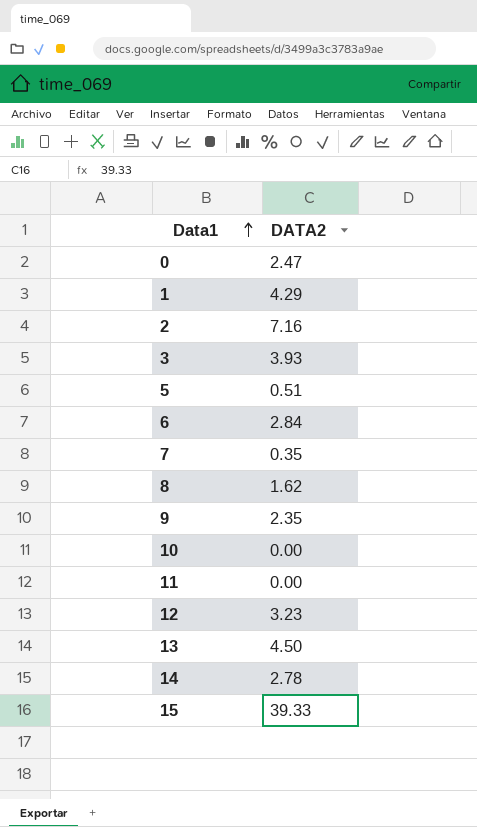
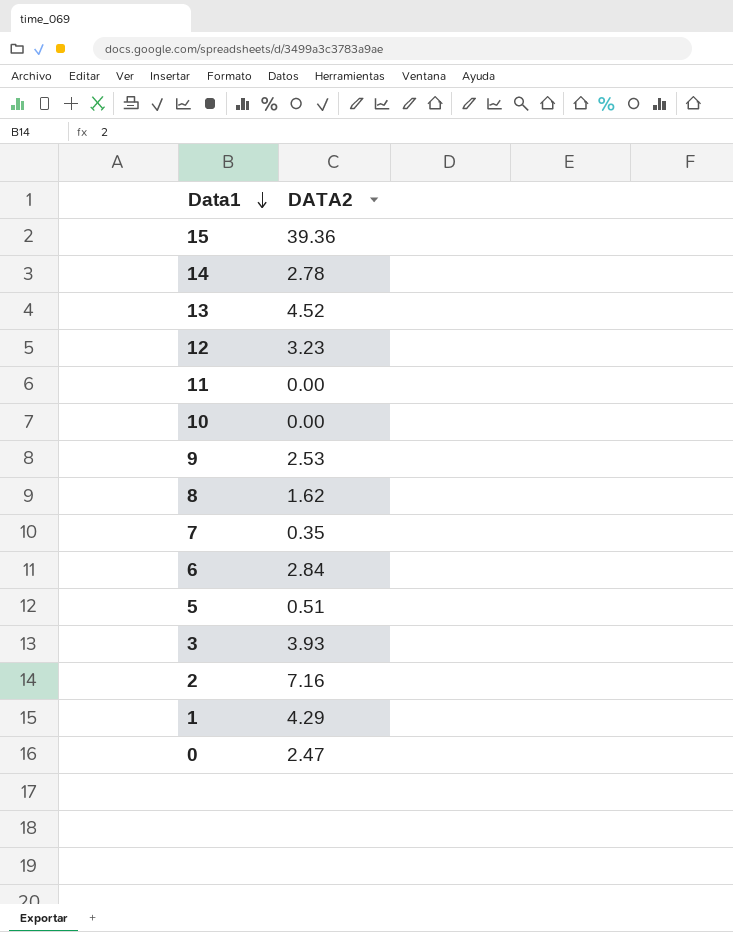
row order: Data1 ascending -> Data1 descending
15 | DATA2: 39.33 -> 39.36
13 | DATA2: 4.50 -> 4.52
9 | DATA2: 2.35 -> 2.53

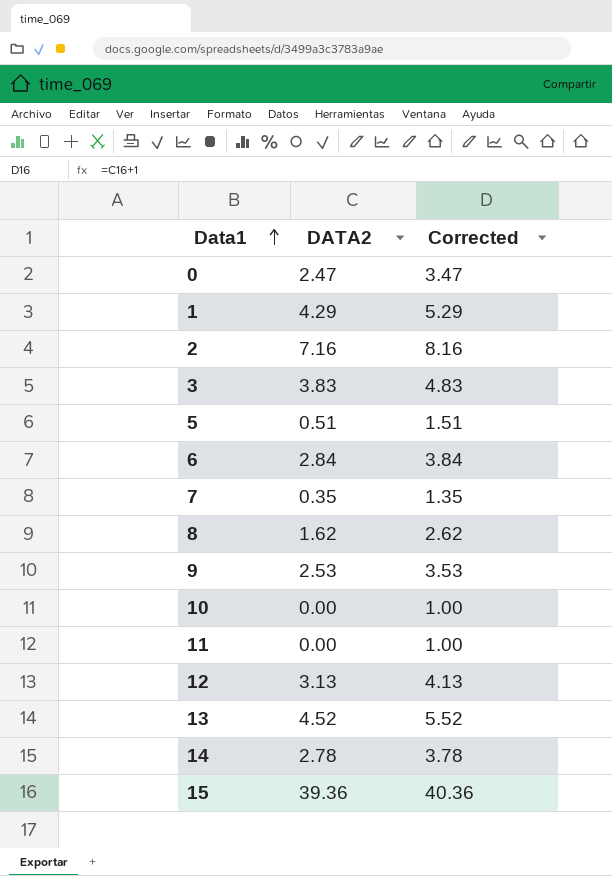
row order: Data1 descending -> Data1 ascending
column Corrected | formula: none -> [DATA2] + 1
3 | DATA2: 3.93 -> 3.83
12 | DATA2: 3.23 -> 3.13

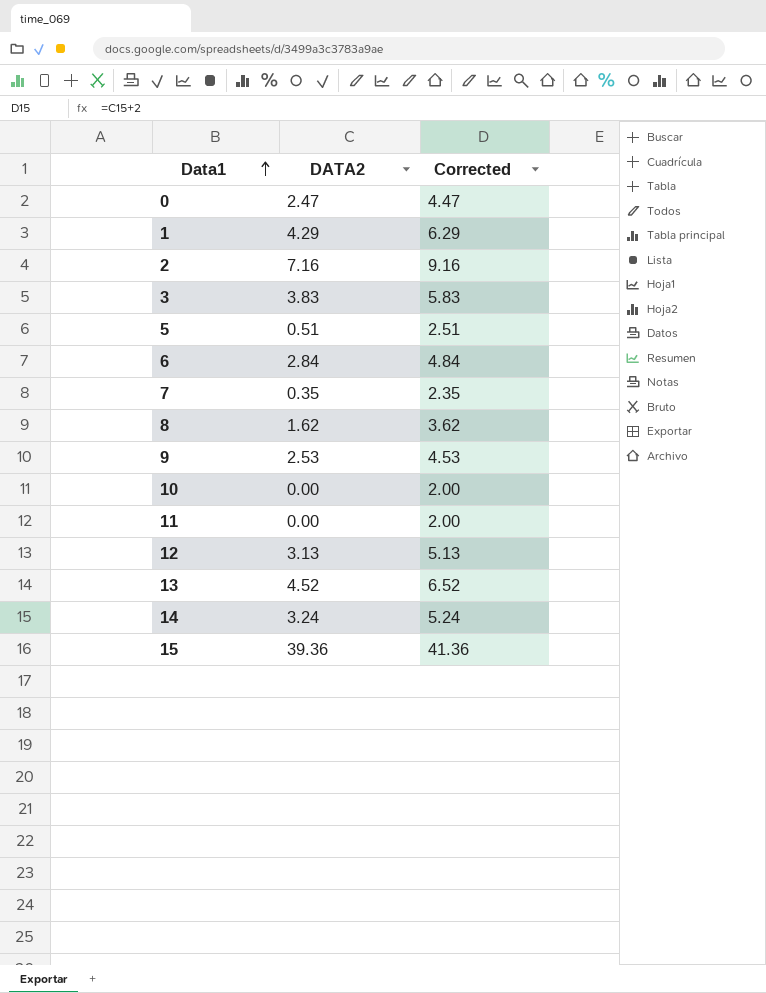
column Corrected | formula: [DATA2] + 1 -> [DATA2] + 2
14 | DATA2: 2.78 -> 3.24

